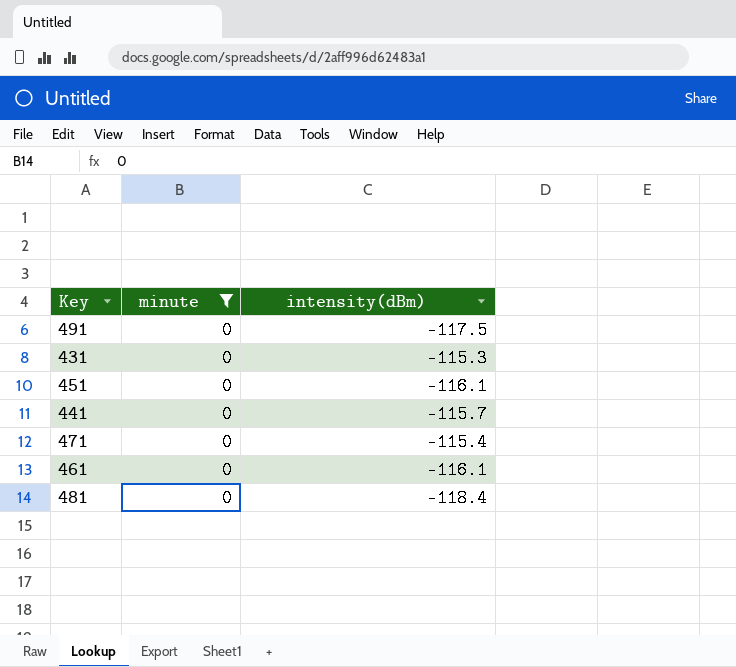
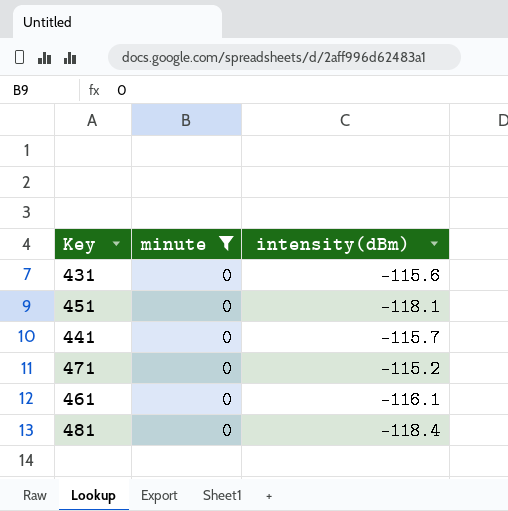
row 491: 0 | -117.5 -> none
431 | intensity(dBm): -115.3 -> -115.6
451 | intensity(dBm): -116.1 -> -118.1
471 | intensity(dBm): -115.4 -> -115.2

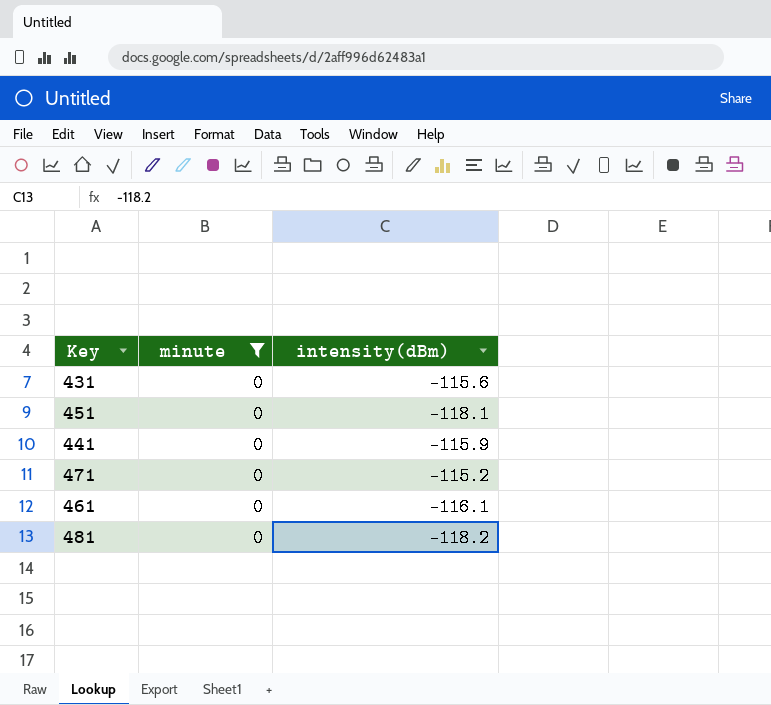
441 | intensity(dBm): -115.7 -> -115.9
481 | intensity(dBm): -118.4 -> -118.2

